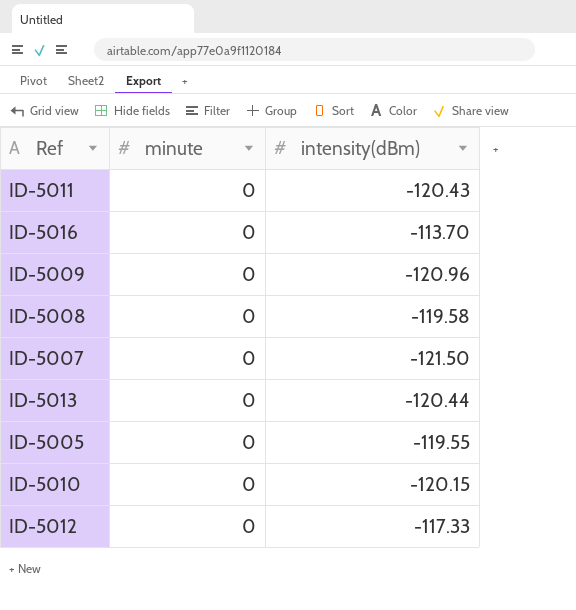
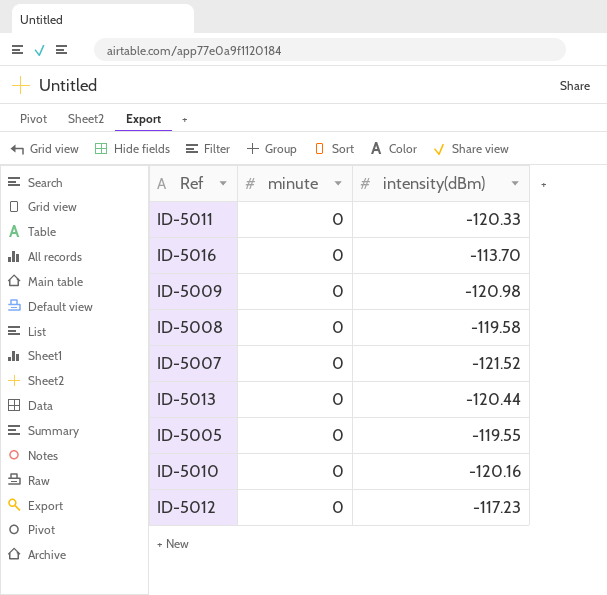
ID-5011 | intensity(dBm): -120.43 -> -120.33
ID-5009 | intensity(dBm): -120.96 -> -120.98
ID-5007 | intensity(dBm): -121.50 -> -121.52
ID-5010 | intensity(dBm): -120.15 -> -120.16
ID-5012 | intensity(dBm): -117.33 -> -117.23

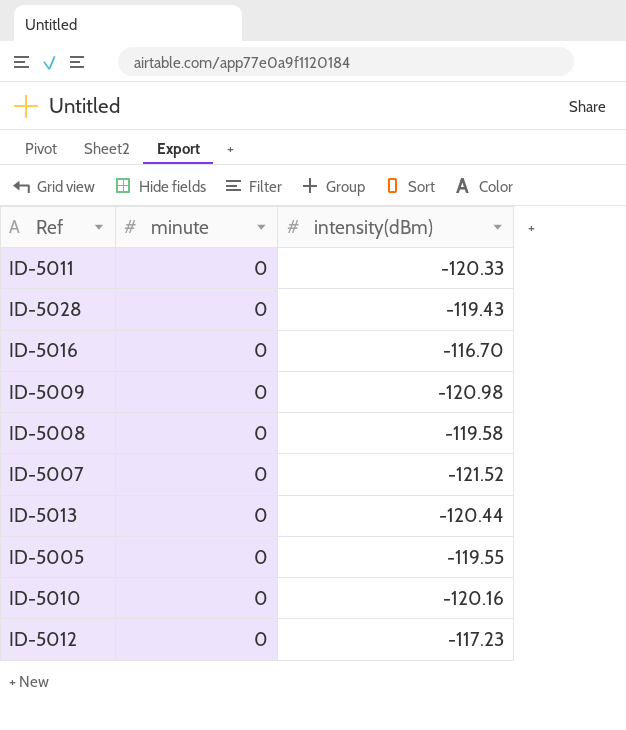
row ID-5028: none -> 0 | -119.43
ID-5016 | intensity(dBm): -113.70 -> -116.70

